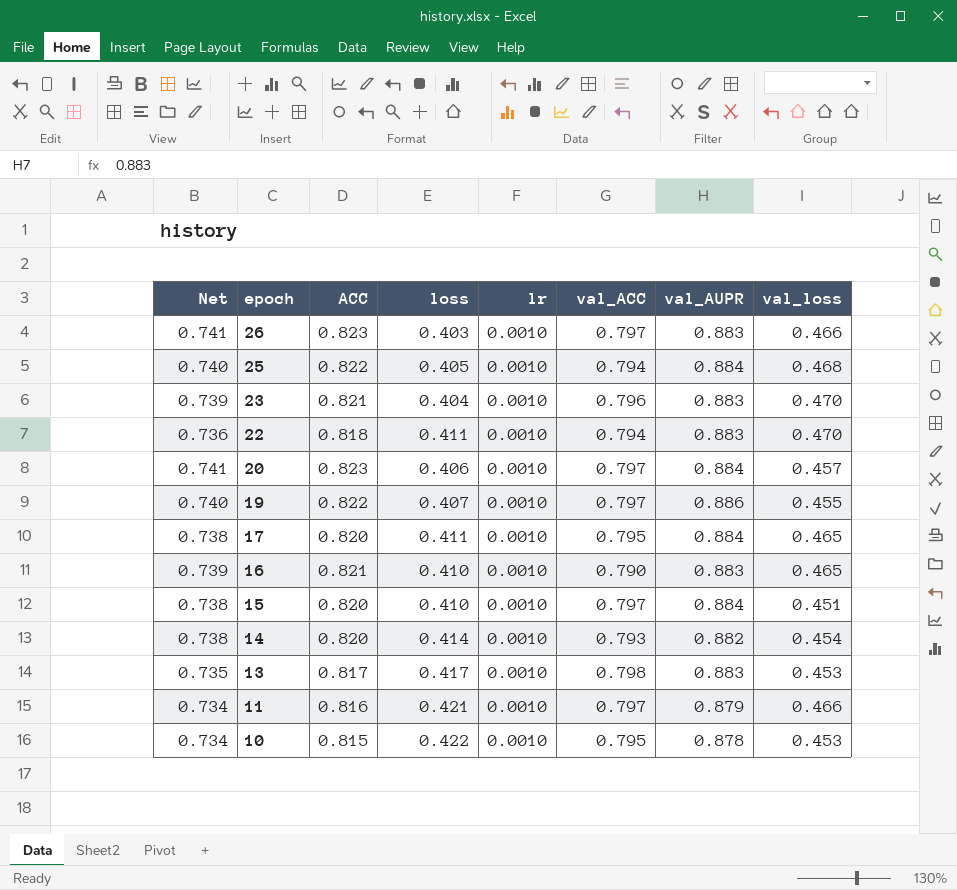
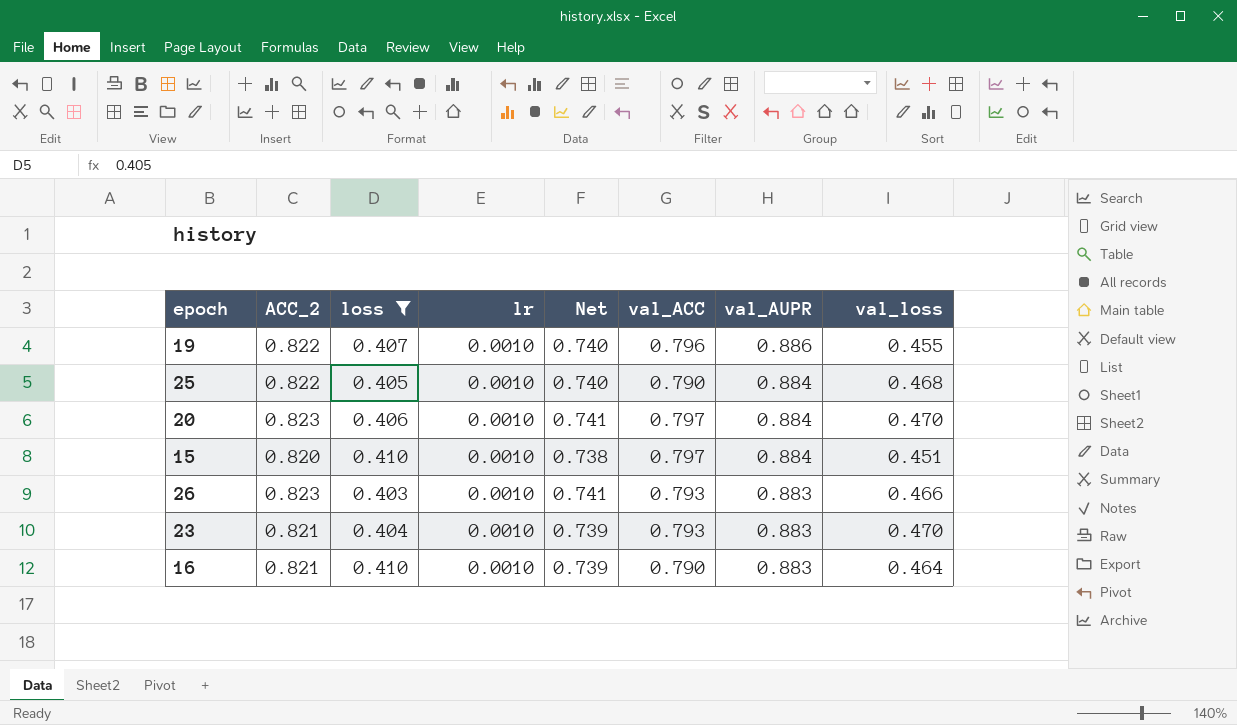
filter: none -> loss <= 0.410
row order: epoch descending -> val_AUPR descending
column name: ACC -> ACC_2
column Net | position: 1 -> 5
19 | val_ACC: 0.797 -> 0.796
25 | val_ACC: 0.794 -> 0.790
20 | val_loss: 0.457 -> 0.470
26 | val_ACC: 0.797 -> 0.793
23 | val_ACC: 0.796 -> 0.793
16 | val_loss: 0.465 -> 0.464

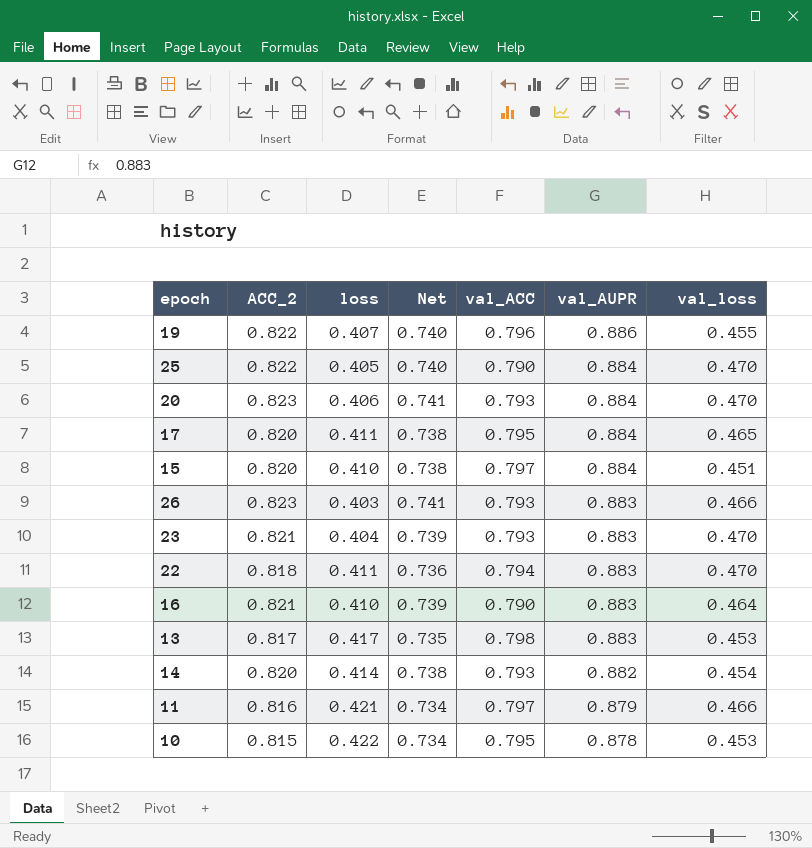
filter: loss <= 0.410 -> none
column lr | position: 4 -> none
25 | val_loss: 0.468 -> 0.470
20 | val_ACC: 0.797 -> 0.793

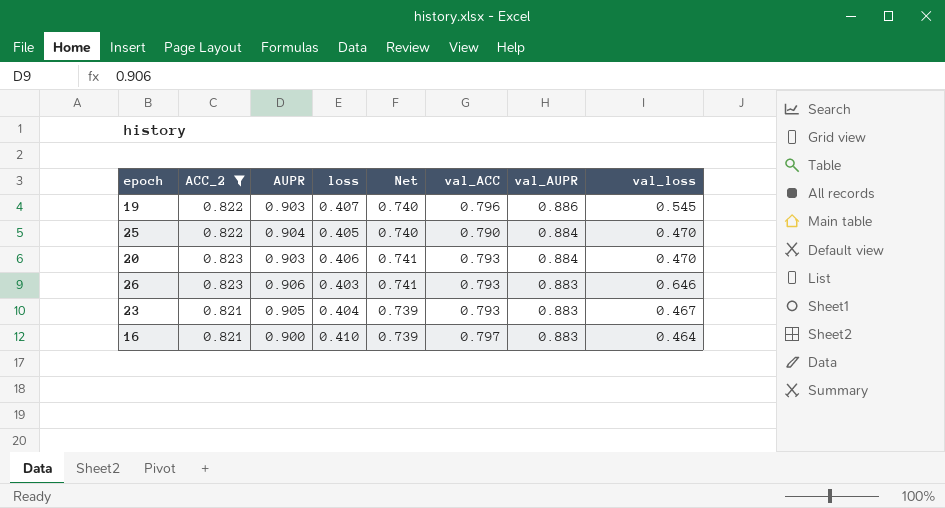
filter: none -> ACC_2 >= 0.821
column AUPR | position: none -> 3
19 | val_loss: 0.455 -> 0.545
26 | val_loss: 0.466 -> 0.646
23 | val_loss: 0.470 -> 0.467
16 | val_ACC: 0.790 -> 0.797

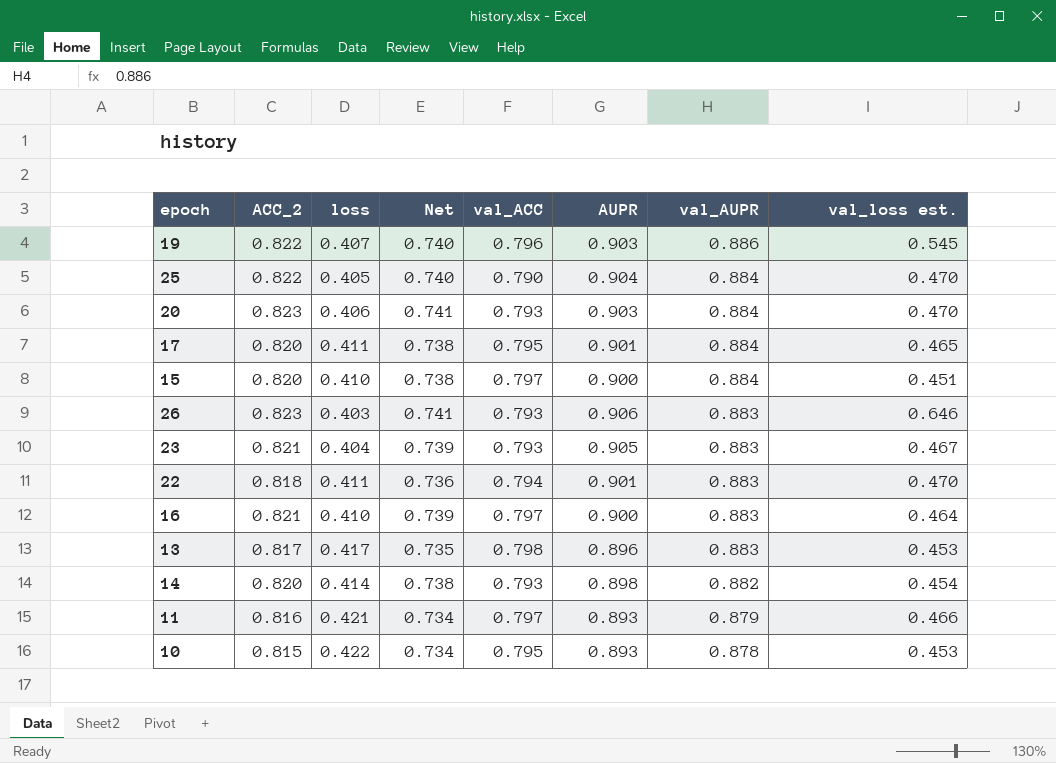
filter: ACC_2 >= 0.821 -> none
column AUPR | position: 3 -> 6
column name: val_loss -> val_loss est.

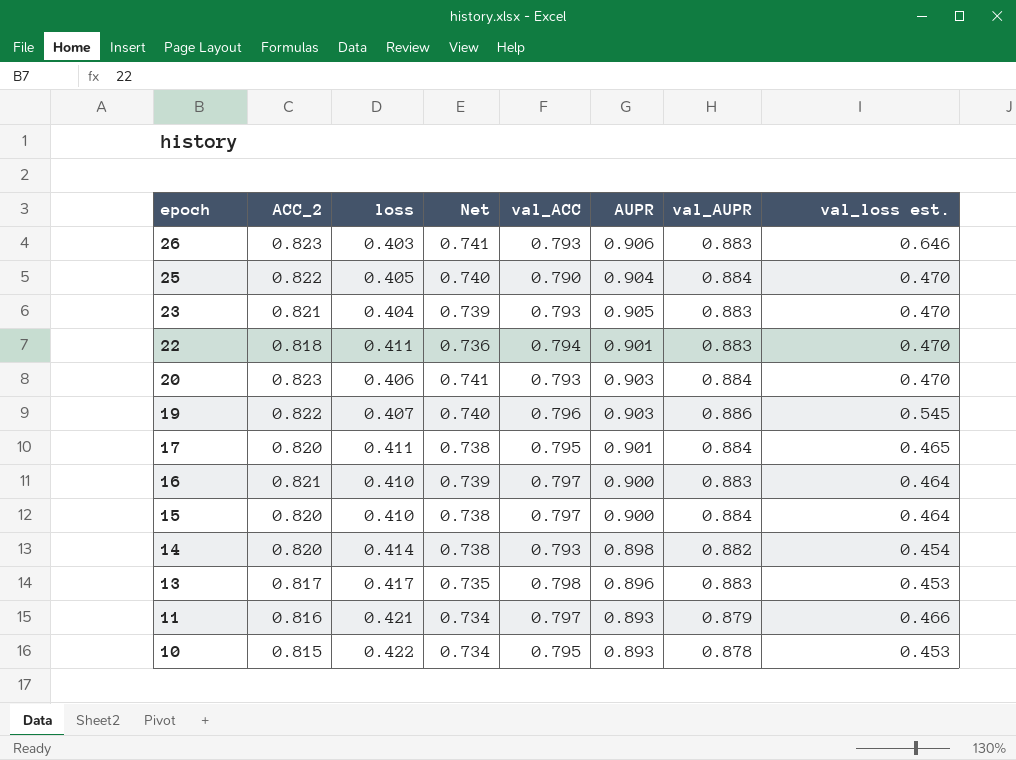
row order: val_AUPR descending -> epoch descending
23 | val_loss est.: 0.467 -> 0.470
15 | val_loss est.: 0.451 -> 0.464

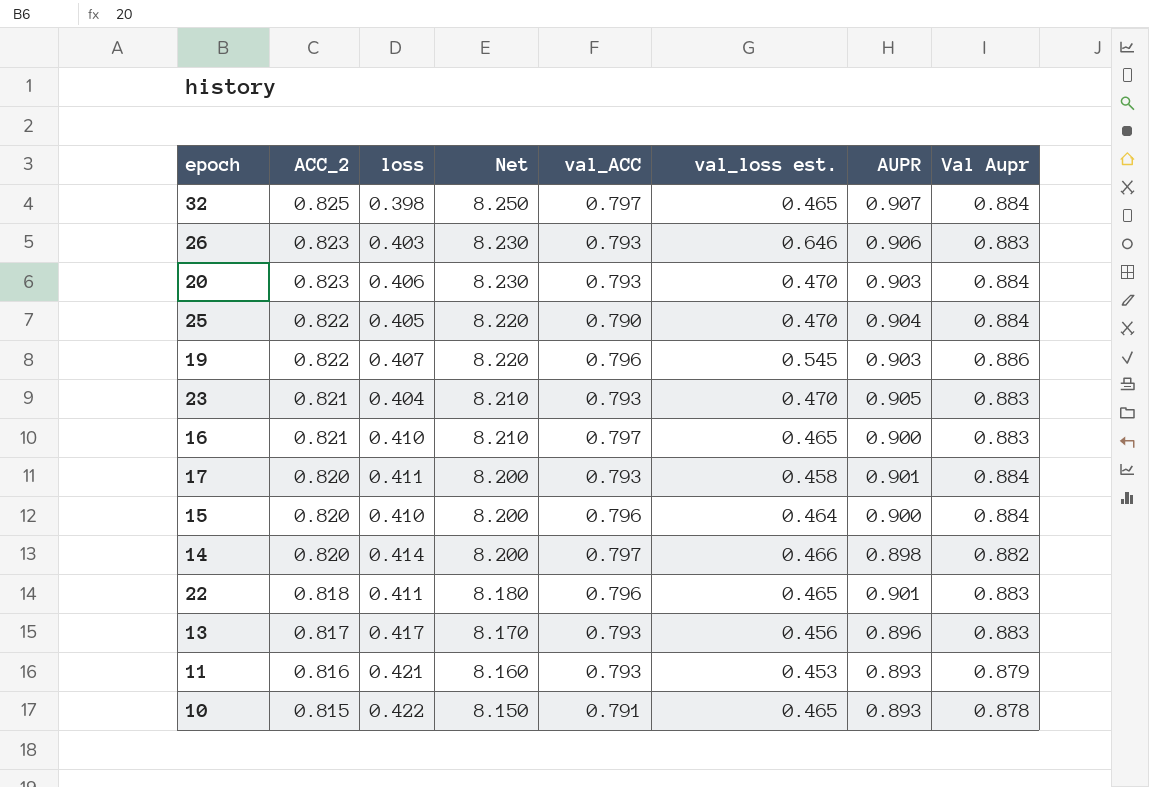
row order: epoch descending -> ACC_2 descending
column Net | formula: [ACC_2] * 0.9 -> [ACC_2] * 10
column val_loss est. | position: 8 -> 6
column name: val_AUPR -> Val Aupr
row 32: none -> 0.825 | 0.398 | 8.250 | 0.797 | 0.465 | 0.907 | 0.884
16 | val_loss est.: 0.464 -> 0.465
17 | val_ACC: 0.795 -> 0.793
17 | val_loss est.: 0.465 -> 0.458
15 | val_ACC: 0.797 -> 0.796
14 | val_ACC: 0.793 -> 0.797
14 | val_loss est.: 0.454 -> 0.466
22 | val_ACC: 0.794 -> 0.796
22 | val_loss est.: 0.470 -> 0.465
13 | val_ACC: 0.798 -> 0.793
13 | val_loss est.: 0.453 -> 0.456
11 | val_ACC: 0.797 -> 0.793
11 | val_loss est.: 0.466 -> 0.453
10 | val_ACC: 0.795 -> 0.791
10 | val_loss est.: 0.453 -> 0.465

